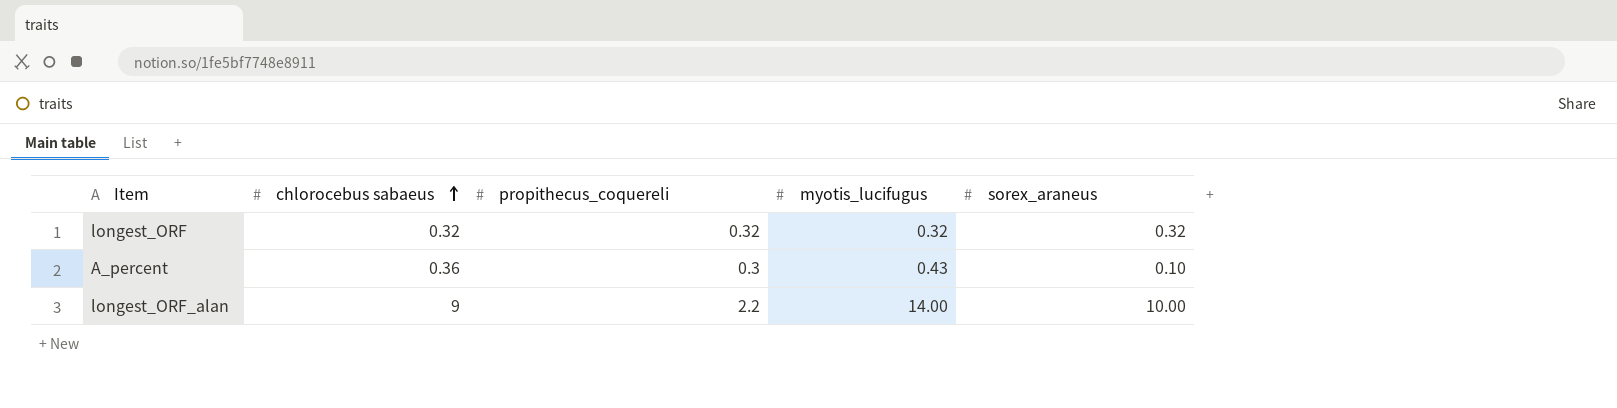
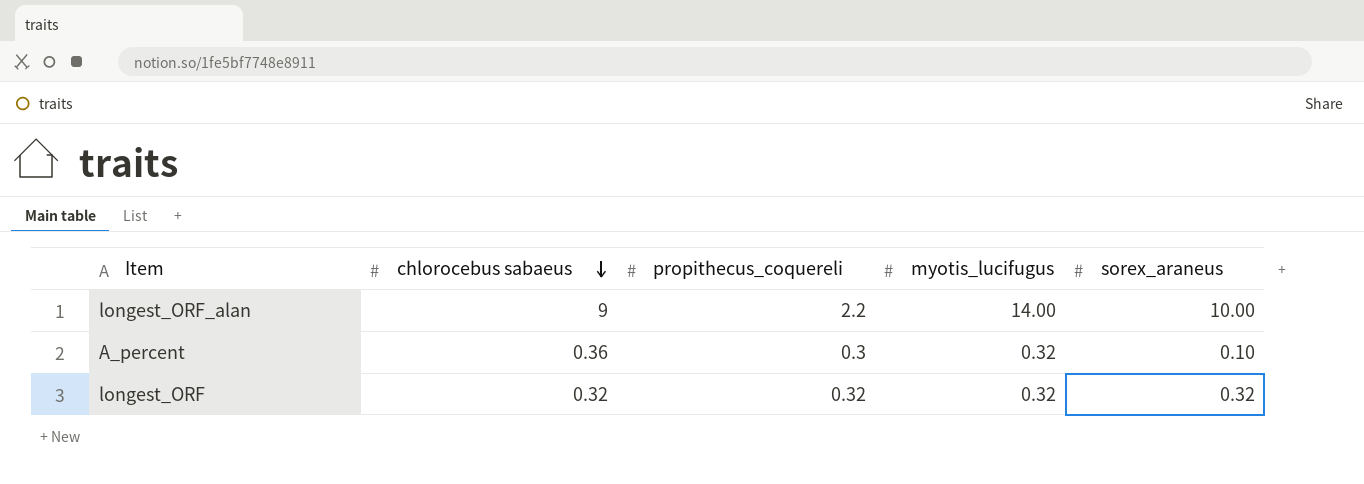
row order: chlorocebus sabaeus ascending -> chlorocebus sabaeus descending
A_percent | myotis_lucifugus: 0.43 -> 0.32

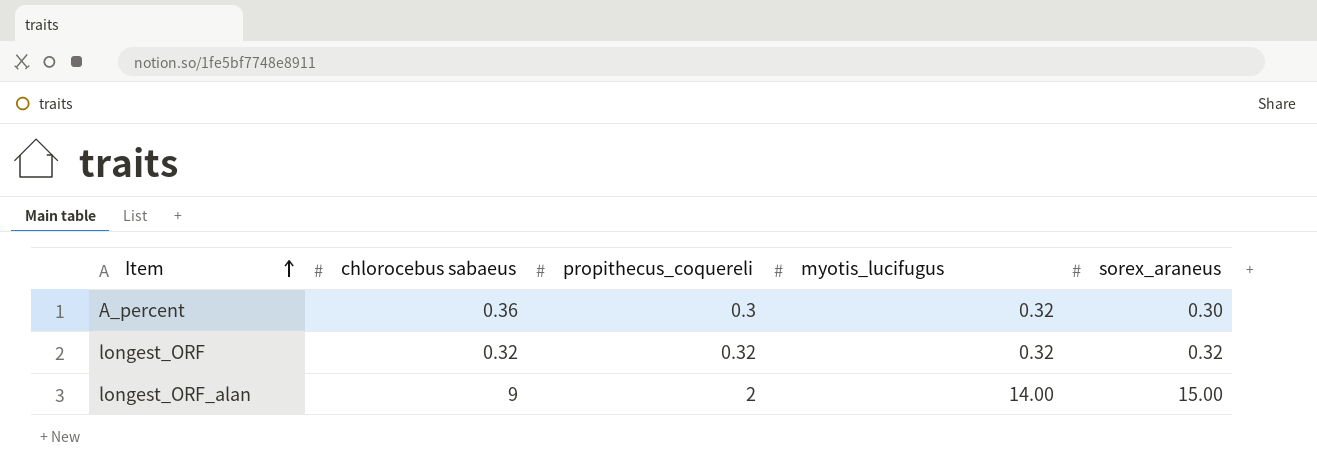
row order: chlorocebus sabaeus descending -> Item ascending
A_percent | sorex_araneus: 0.10 -> 0.30
longest_ORF_alan | propithecus_coquereli: 2.2 -> 2
longest_ORF_alan | sorex_araneus: 10.00 -> 15.00

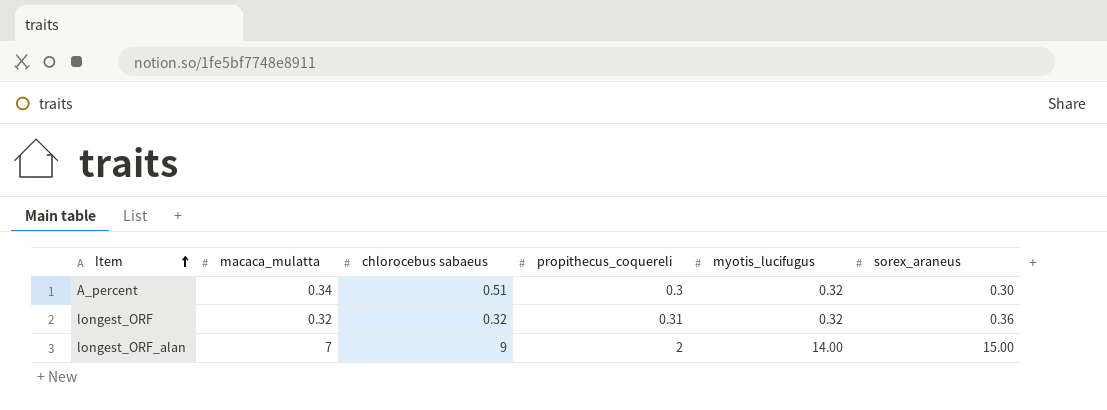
column macaca_mulatta | position: none -> 2
A_percent | chlorocebus sabaeus: 0.36 -> 0.51
longest_ORF | propithecus_coquereli: 0.32 -> 0.31
longest_ORF | sorex_araneus: 0.32 -> 0.36

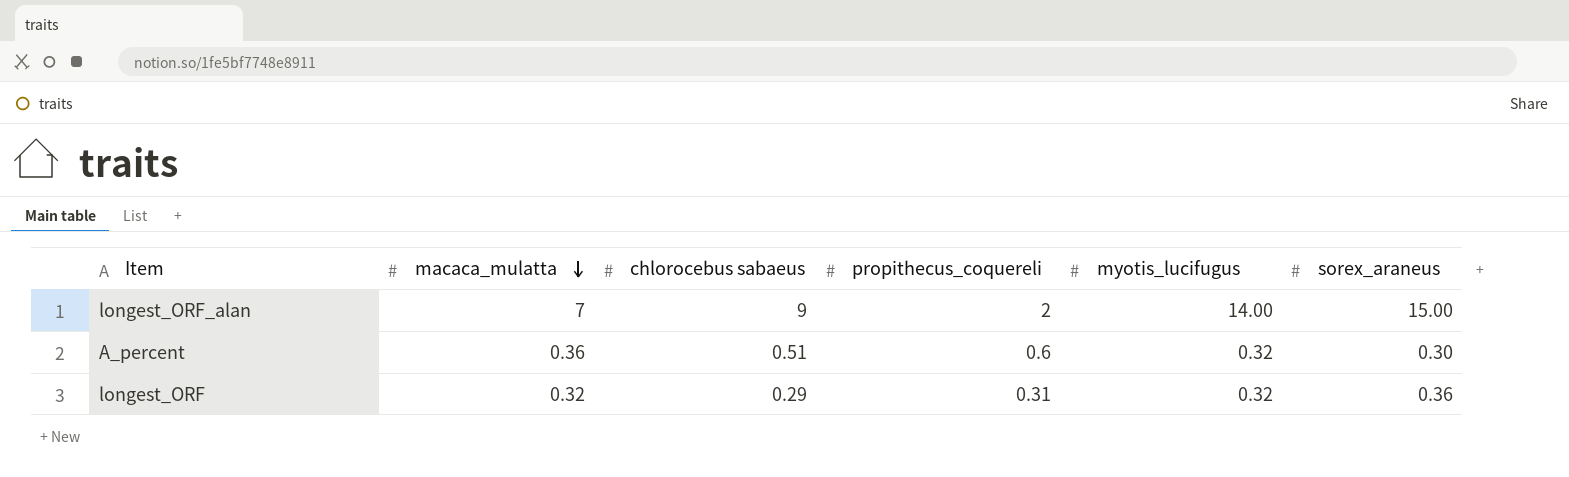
row order: Item ascending -> macaca_mulatta descending
A_percent | macaca_mulatta: 0.34 -> 0.36
A_percent | propithecus_coquereli: 0.3 -> 0.6
longest_ORF | chlorocebus sabaeus: 0.32 -> 0.29

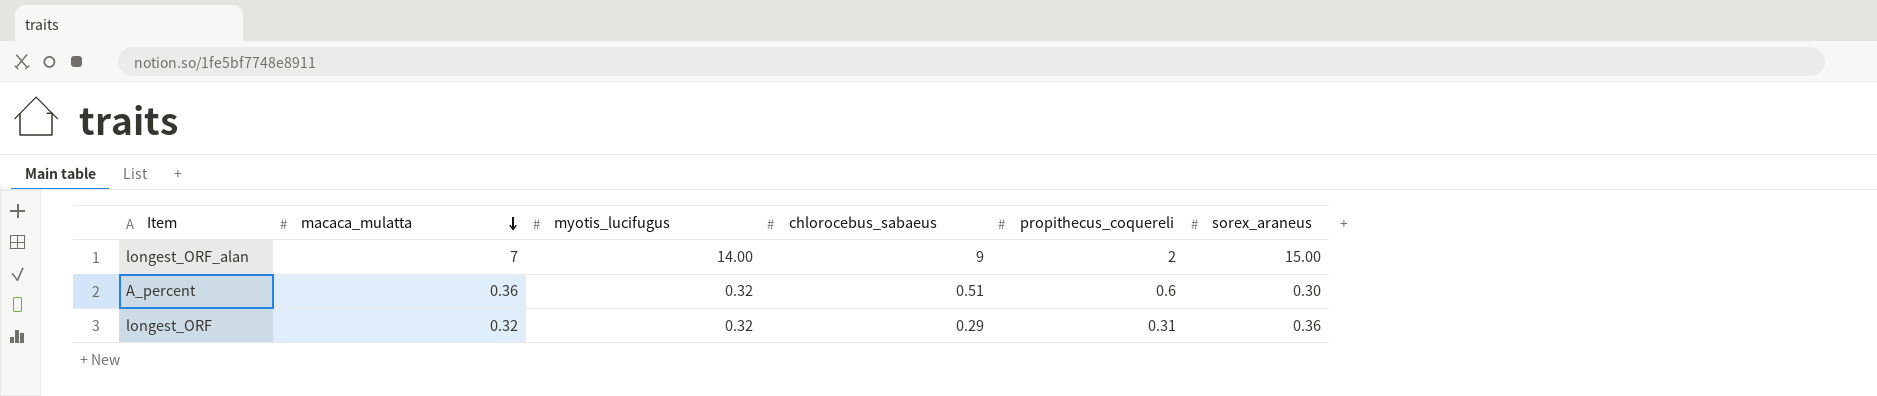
column myotis_lucifugus | position: 5 -> 3
column name: chlorocebus sabaeus -> chlorocebus_sabaeus

